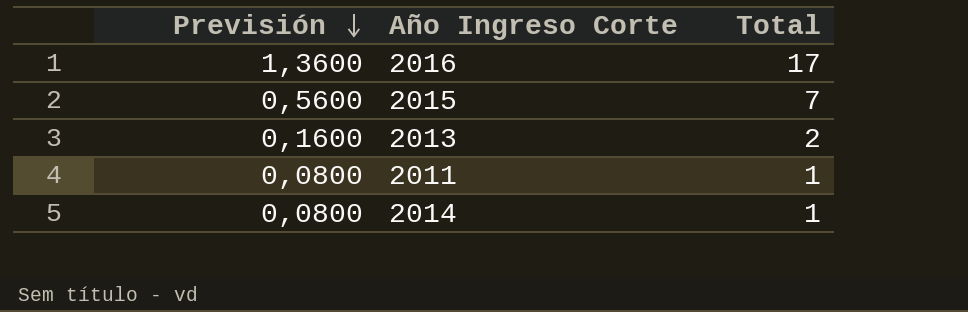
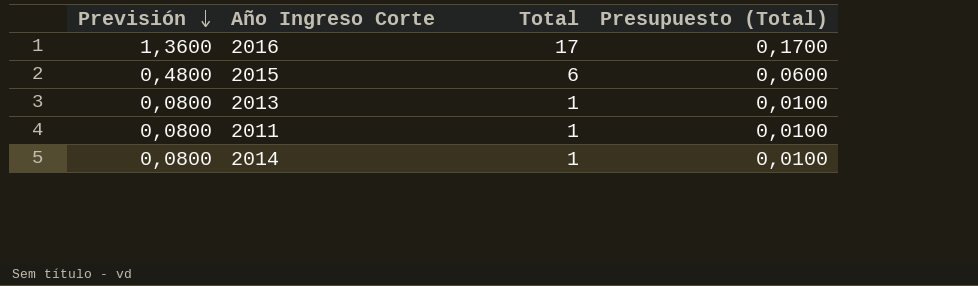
column Presupuesto (Total) | formula: none -> [Total] * 0,01
2015 | Previsión: 0,5600 -> 0,4800
2015 | Total: 7 -> 6
2013 | Previsión: 0,1600 -> 0,0800
2013 | Total: 2 -> 1

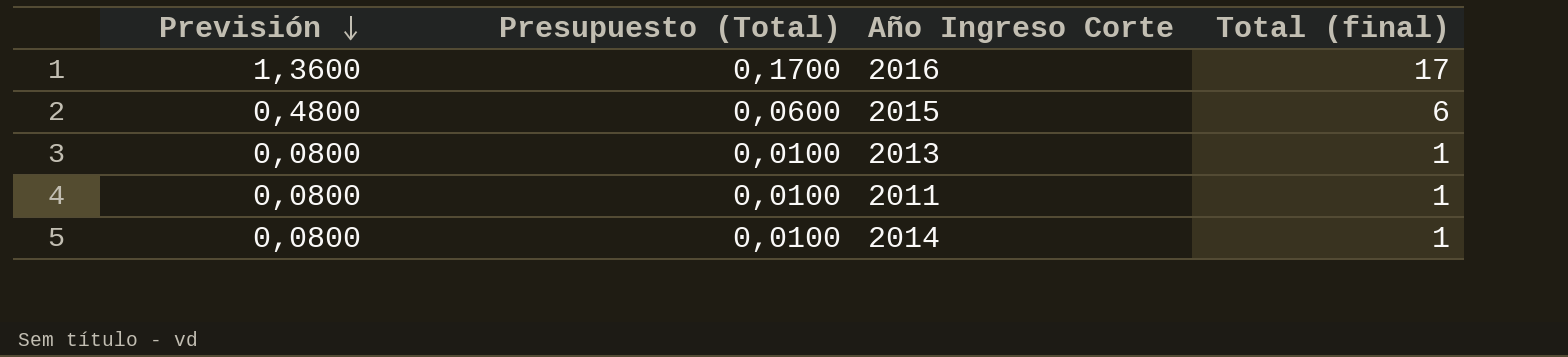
column Presupuesto (Total) | position: 4 -> 2
column name: Total -> Total (final)

